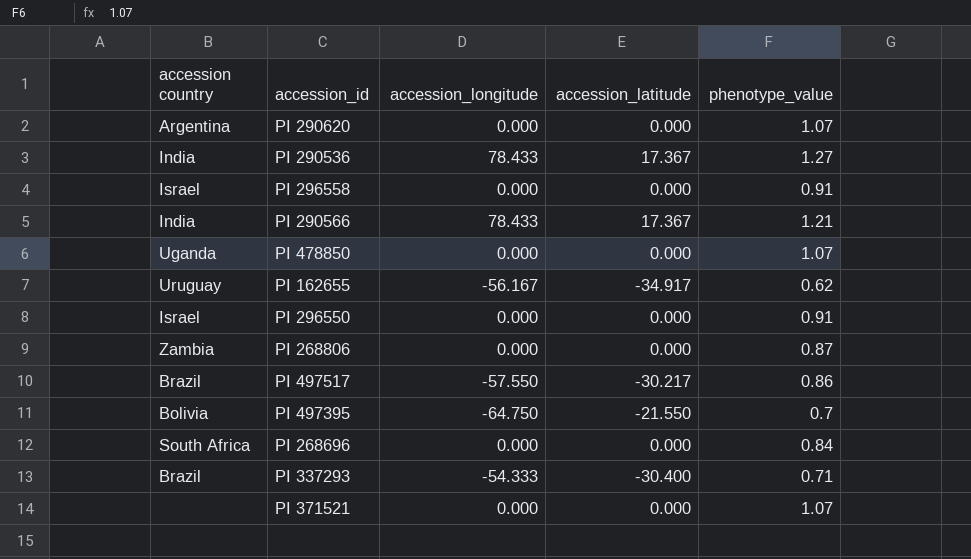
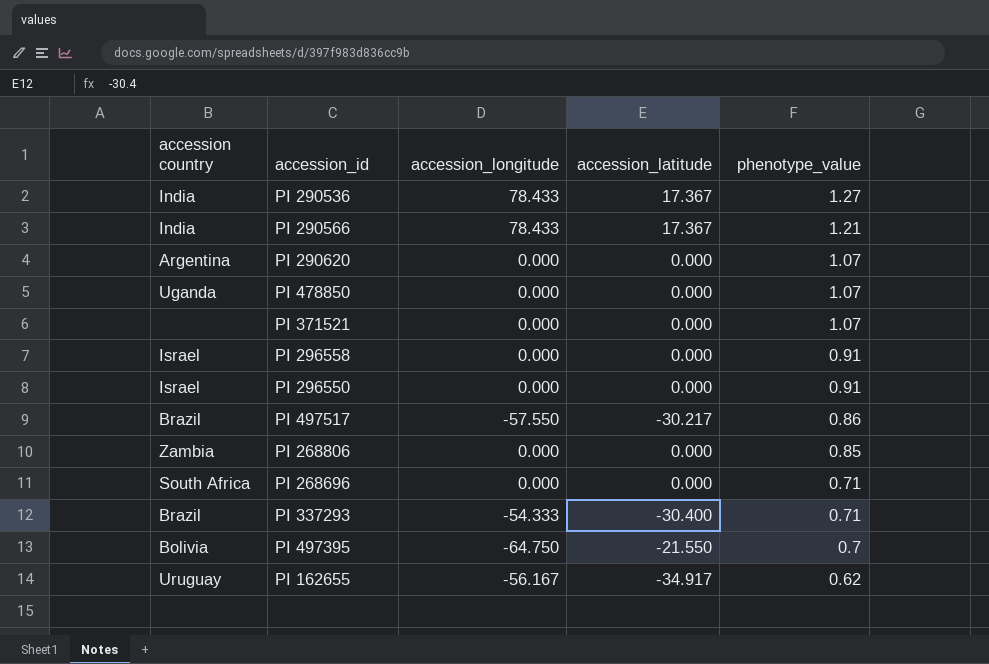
row order: none -> phenotype_value descending
PI 268806 | phenotype_value: 0.87 -> 0.85
PI 268696 | phenotype_value: 0.84 -> 0.71

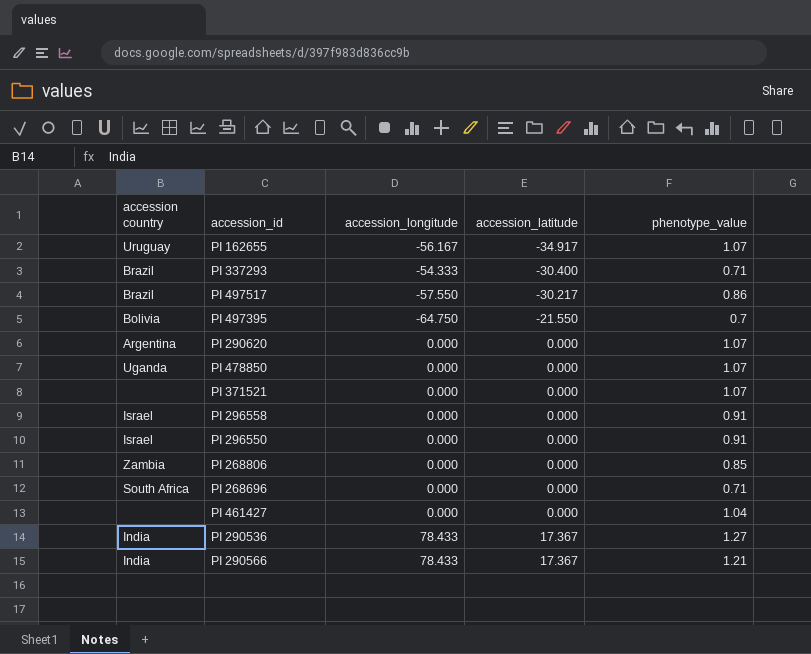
row order: phenotype_value descending -> accession_latitude ascending
PI 162655 | phenotype_value: 0.62 -> 1.07
row PI 461427: none -> none | 0.000 | 0.000 | 1.04

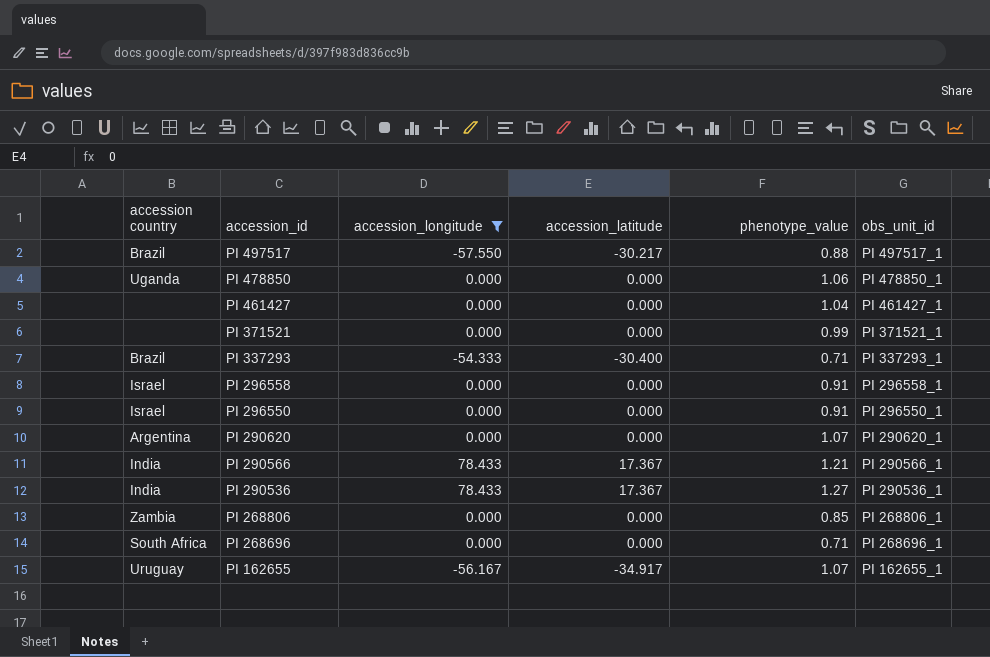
filter: none -> accession_longitude != -64.750
row order: accession_latitude ascending -> accession_id descending
column obs_unit_id | position: none -> 6
PI 497517 | phenotype_value: 0.86 -> 0.88
PI 478850 | phenotype_value: 1.07 -> 1.06
PI 371521 | phenotype_value: 1.07 -> 0.99

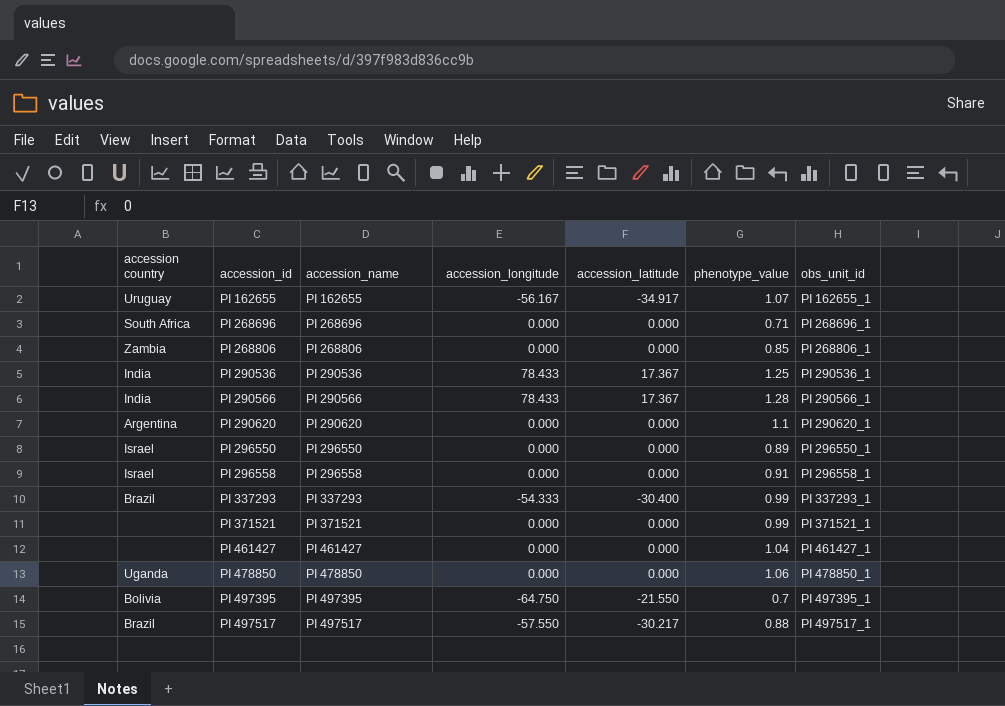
filter: accession_longitude != -64.750 -> none
row order: accession_id descending -> accession_id ascending
column accession_name | position: none -> 3
PI 290536 | phenotype_value: 1.27 -> 1.25
PI 290566 | phenotype_value: 1.21 -> 1.28
PI 290620 | phenotype_value: 1.07 -> 1.1
PI 296550 | phenotype_value: 0.91 -> 0.89
PI 337293 | phenotype_value: 0.71 -> 0.99

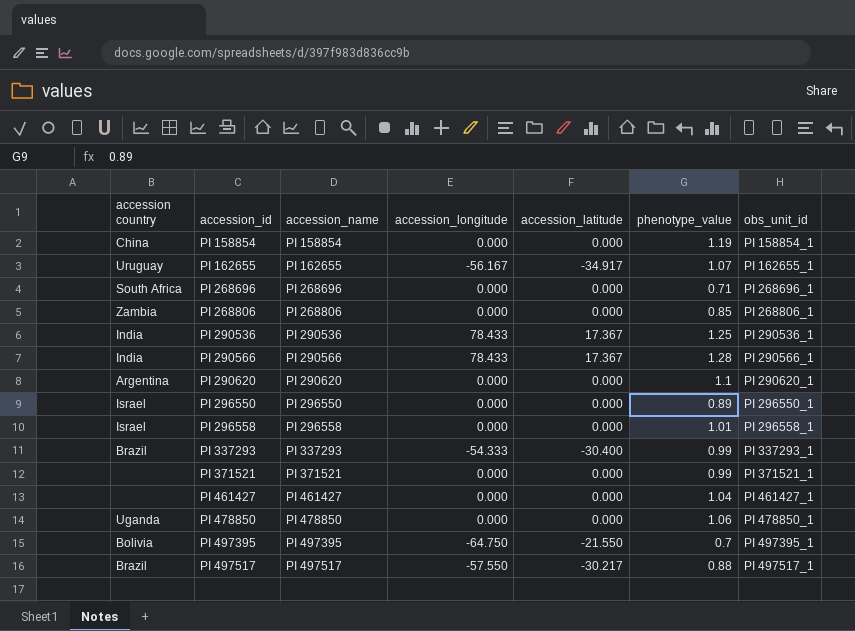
row PI 158854: none -> China | PI 158854 | 0.000 | 0.000 | 1.19 | PI 158854_1
PI 296558 | phenotype_value: 0.91 -> 1.01

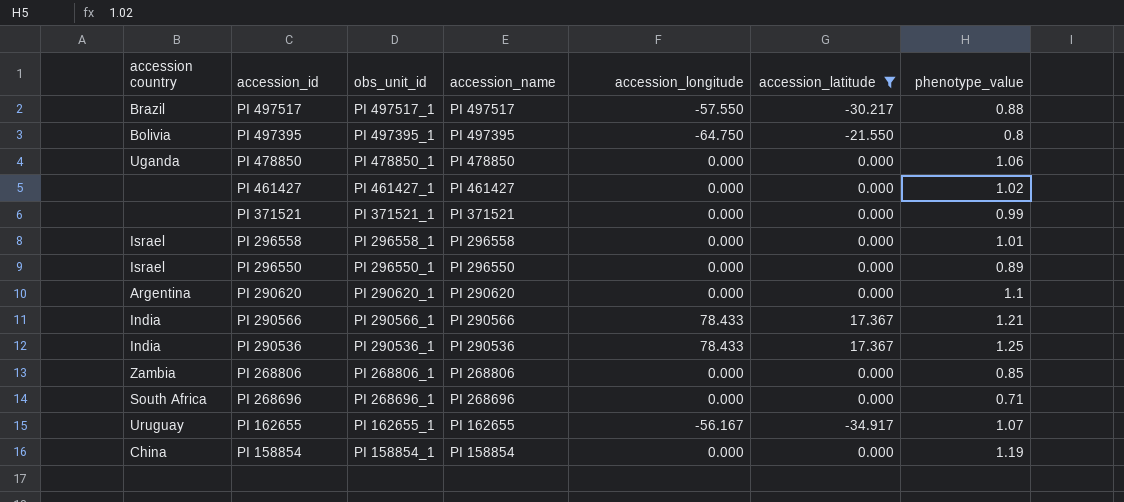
filter: none -> accession_latitude != -30.400
row order: accession_id ascending -> accession_id descending
column obs_unit_id | position: 7 -> 3
PI 497395 | phenotype_value: 0.7 -> 0.8
PI 461427 | phenotype_value: 1.04 -> 1.02
PI 290566 | phenotype_value: 1.28 -> 1.21

